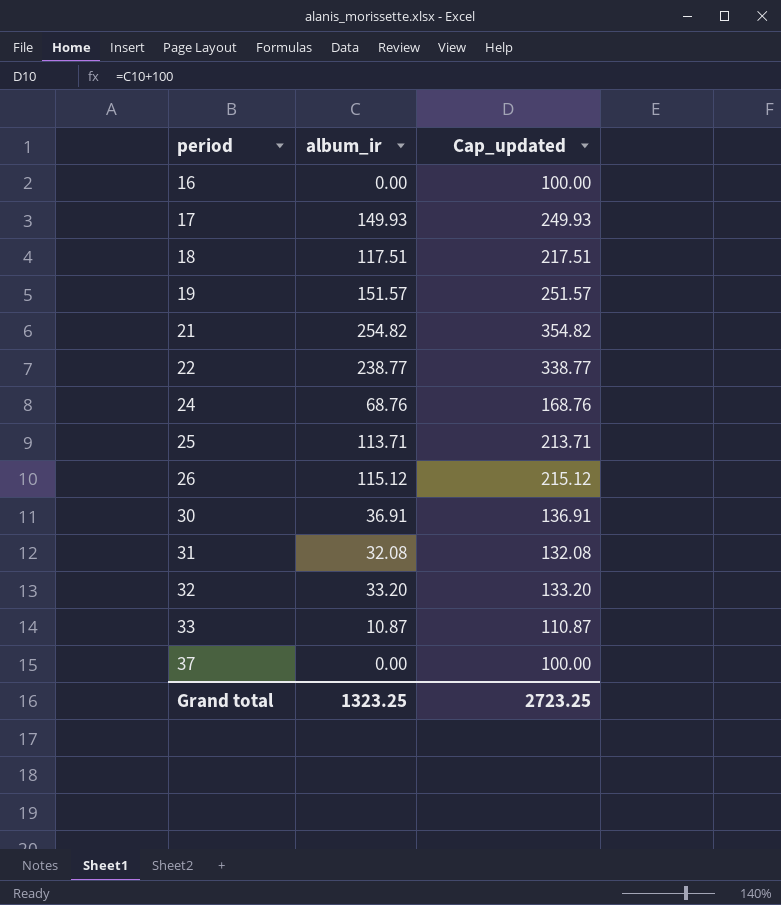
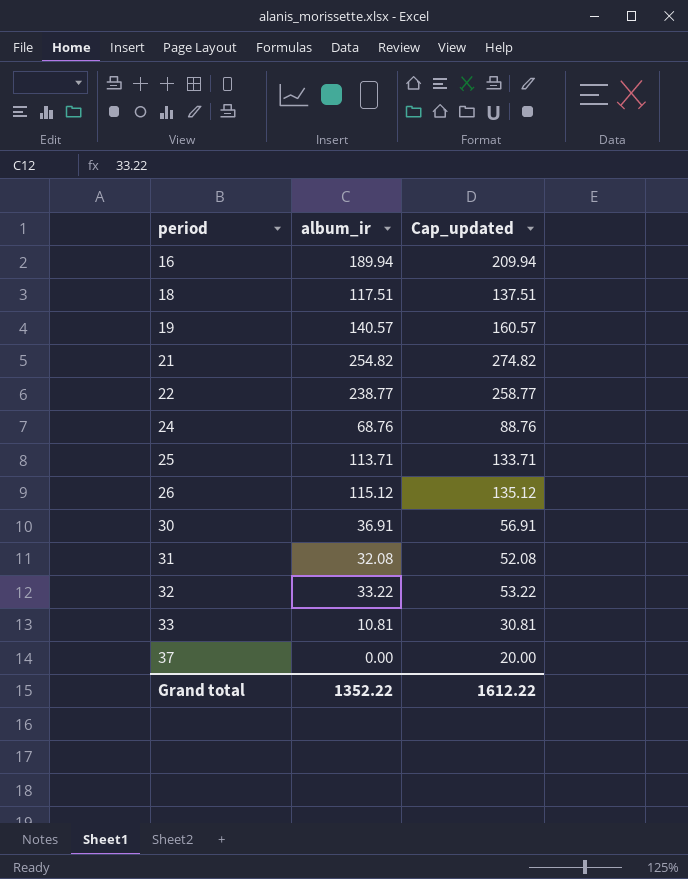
column Cap_updated | formula: [album_ir] + 100 -> [album_ir] + 20
row 17: 149.93 | 249.93 -> none
16 | album_ir: 0.00 -> 189.94
19 | album_ir: 151.57 -> 140.57
32 | album_ir: 33.20 -> 33.22
33 | album_ir: 10.87 -> 10.81
Grand total | album_ir: 1323.25 -> 1352.22
Grand total | Cap_updated: 2723.25 -> 1612.22

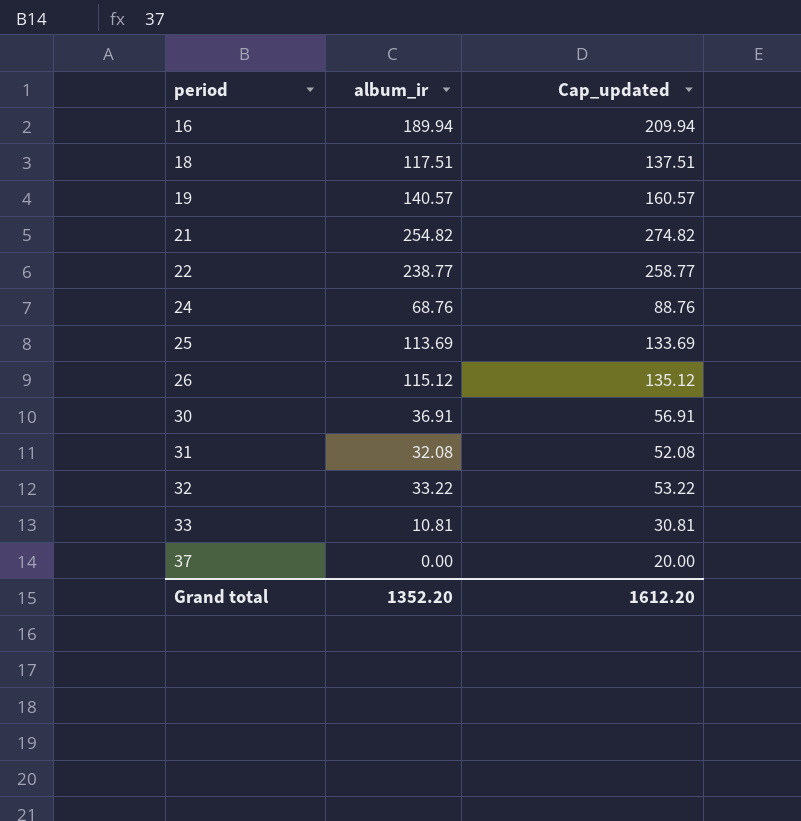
25 | album_ir: 113.71 -> 113.69
25 | Cap_updated: 133.71 -> 133.69
Grand total | album_ir: 1352.22 -> 1352.20
Grand total | Cap_updated: 1612.22 -> 1612.20

